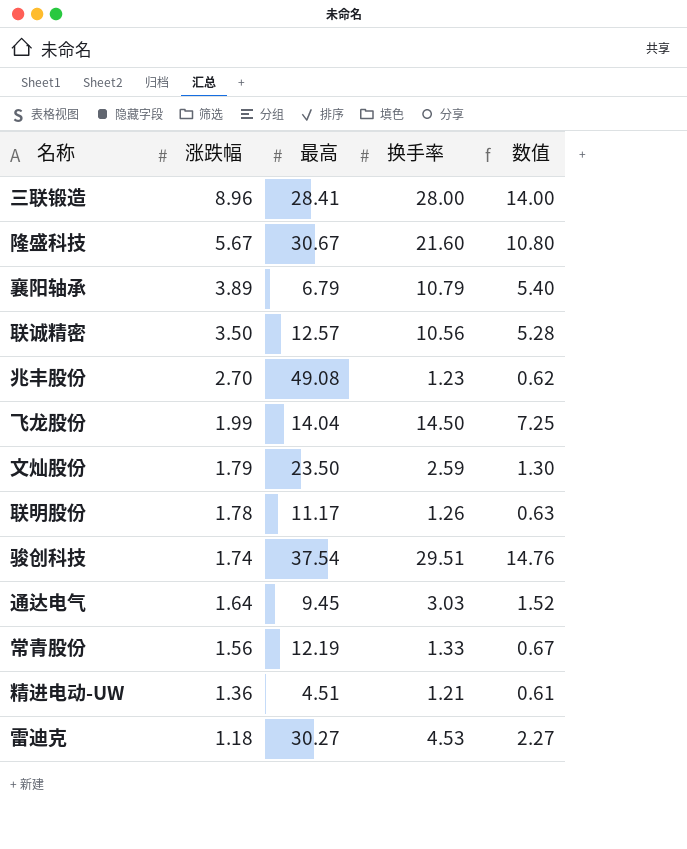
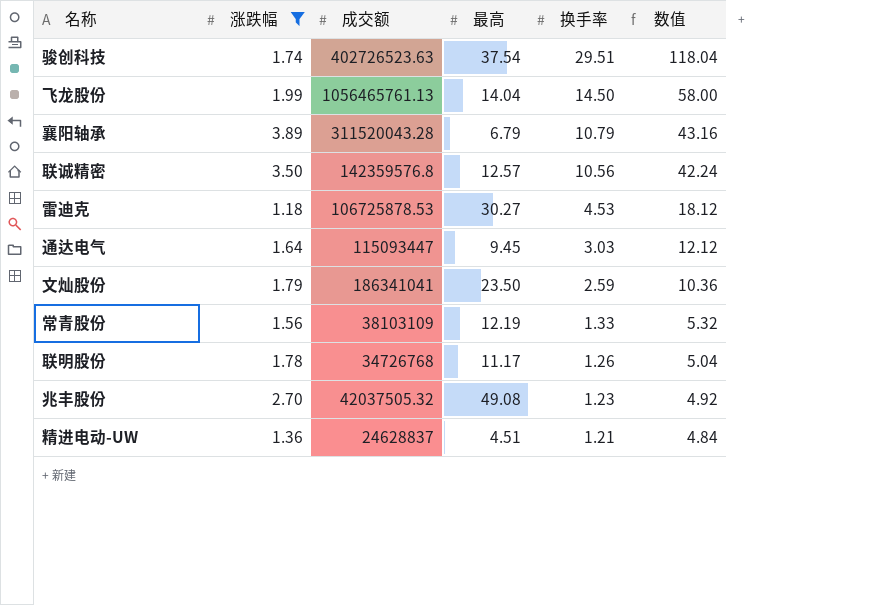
filter: none -> 涨跌幅 <= 3.89
row order: 涨跌幅 descending -> 换手率 descending
column 成交额 | position: none -> 3
column 数值 | formula: [换手率] * 0.5 -> [换手率] * 4

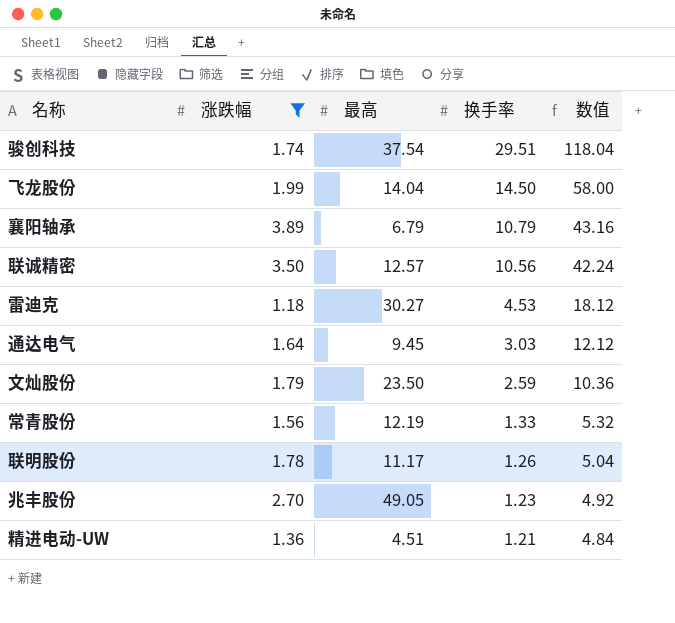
column 成交额 | position: 3 -> none
兆丰股份 | 最高: 49.08 -> 49.05

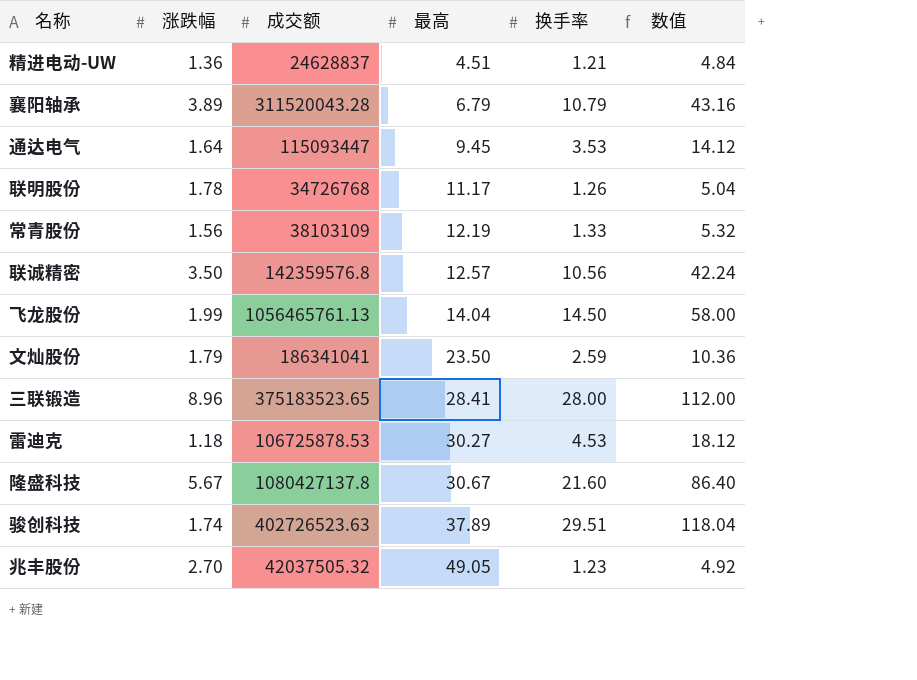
filter: 涨跌幅 <= 3.89 -> none
row order: 换手率 descending -> 最高 ascending
column 成交额 | position: none -> 3
通达电气 | 换手率: 3.03 -> 3.53
通达电气 | 数值: 12.12 -> 14.12
骏创科技 | 最高: 37.54 -> 37.89

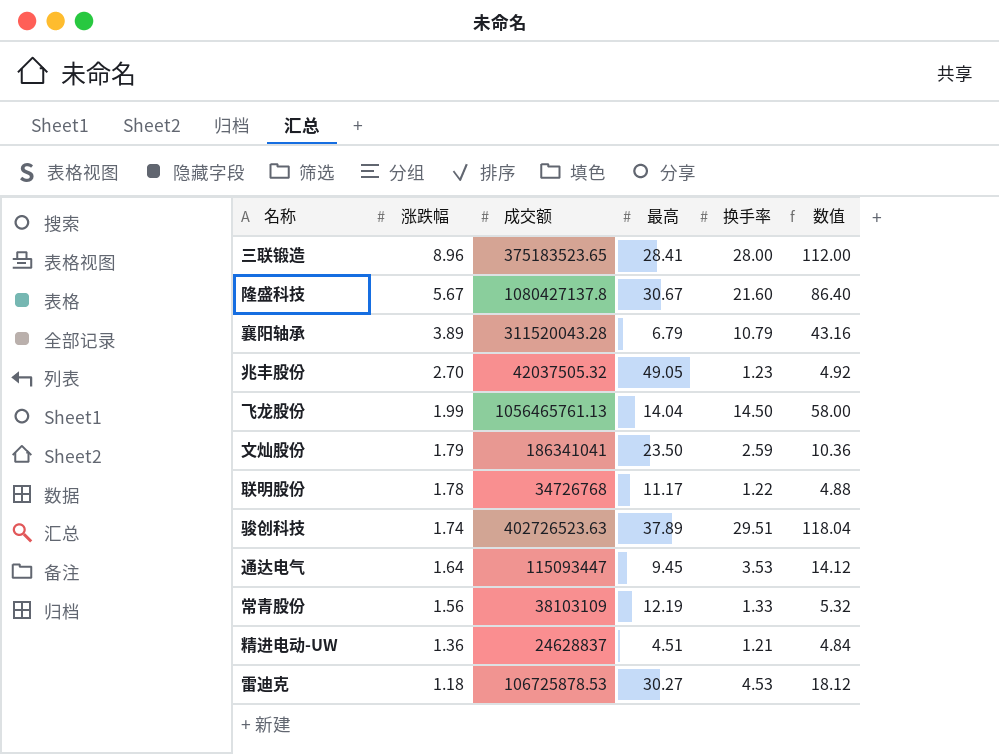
row order: 最高 ascending -> 涨跌幅 descending
row 联诚精密: 3.50 | 142359576.8 | 12.57 | 10.56 | 42.24 -> none
联明股份 | 换手率: 1.26 -> 1.22
联明股份 | 数值: 5.04 -> 4.88

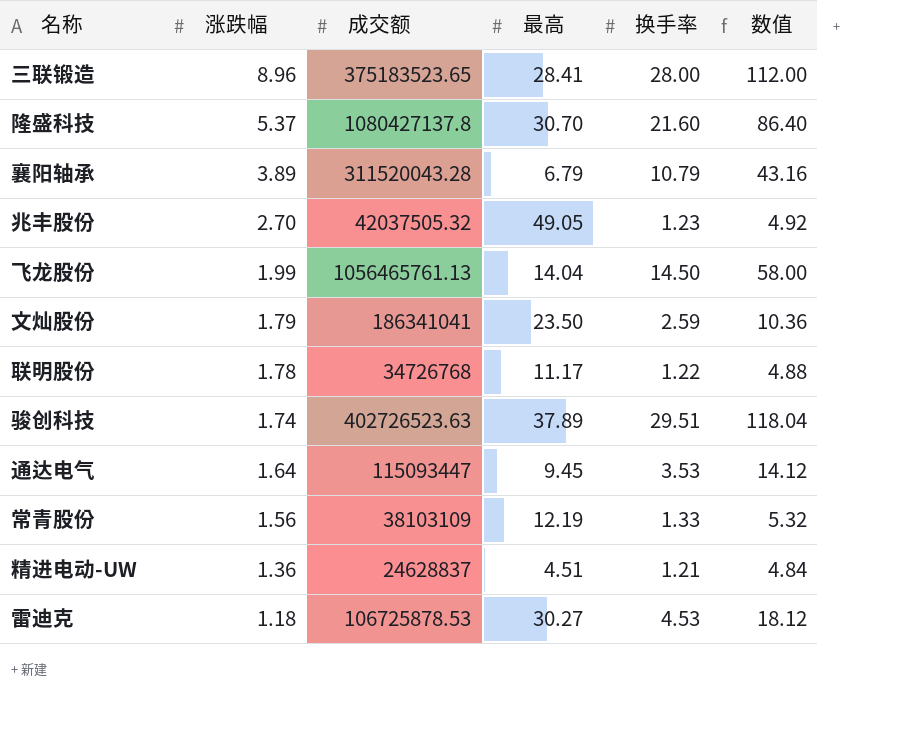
隆盛科技 | 涨跌幅: 5.67 -> 5.37
隆盛科技 | 最高: 30.67 -> 30.70

